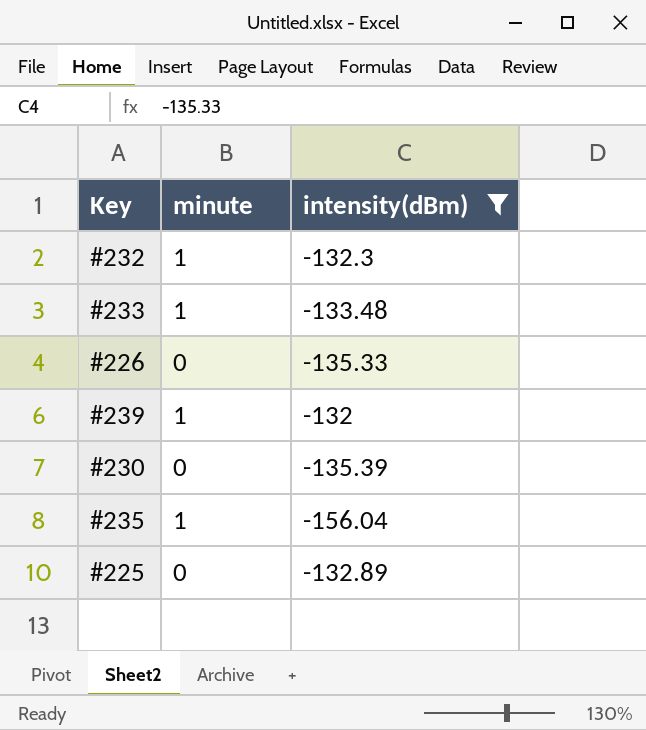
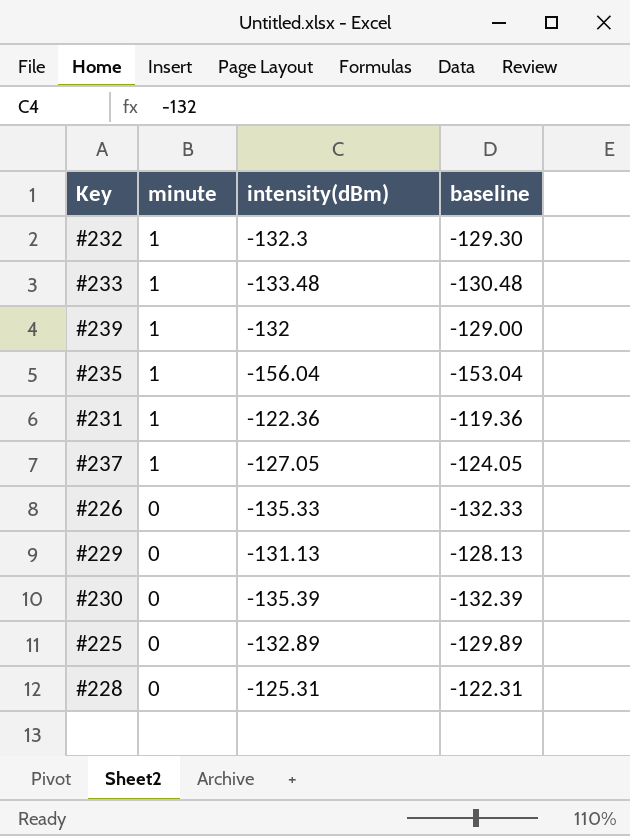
filter: intensity(dBm) <= -132 -> none
row order: none -> minute descending
column baseline | formula: none -> [intensity(dBm)] + 3

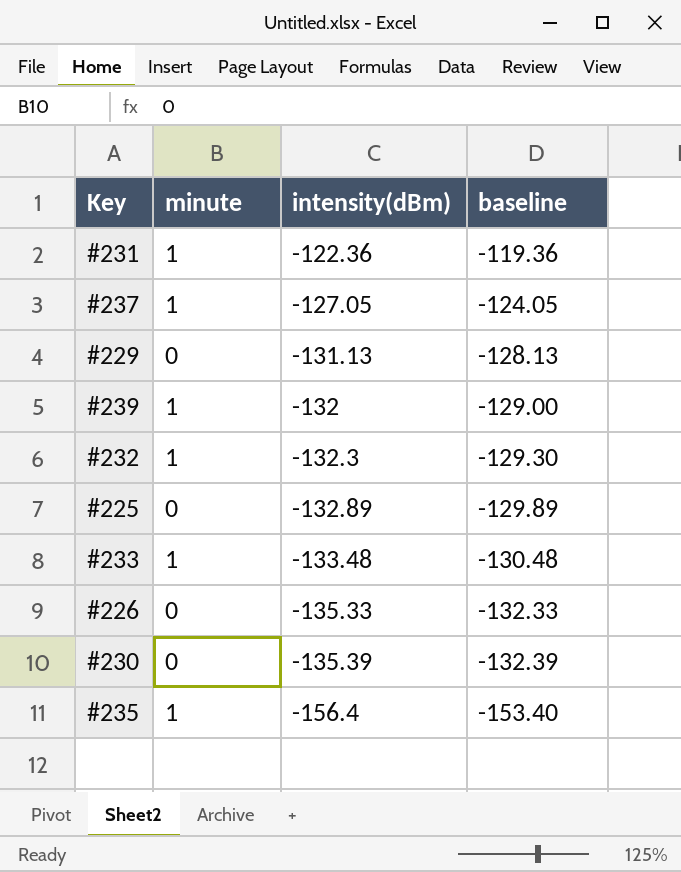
row order: minute descending -> intensity(dBm) descending
row #228: 0 | -125.31 | -122.31 -> none
#235 | intensity(dBm): -156.04 -> -156.4
#235 | baseline: -153.04 -> -153.40

